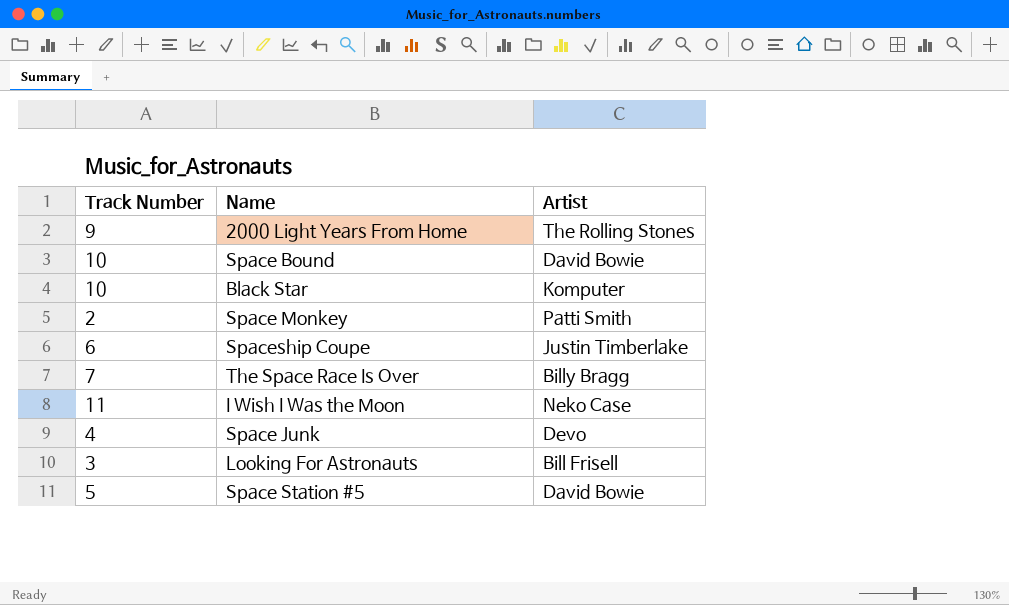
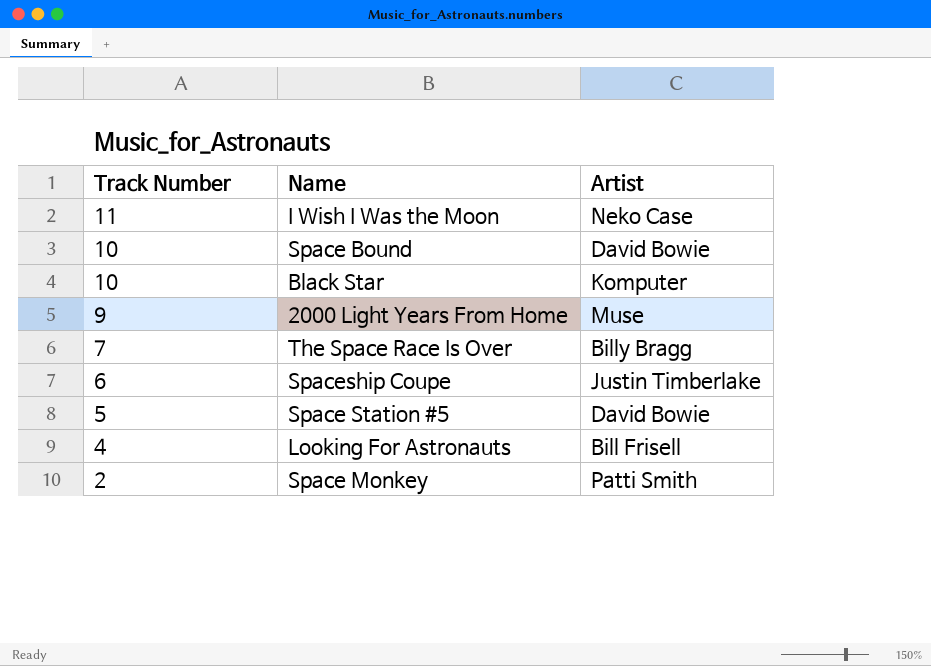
row order: none -> Track Number descending
row Space Junk: 4 | Devo -> none
2000 Light Years From Home | Artist: The Rolling Stones -> Muse
Looking For Astronauts | Track Number: 3 -> 4

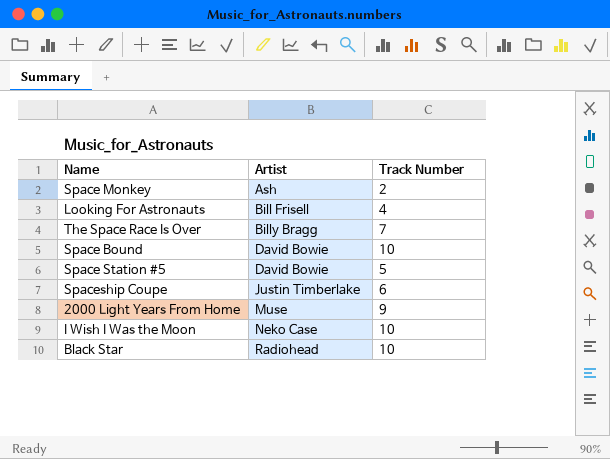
row order: Track Number descending -> Artist ascending
column Track Number | position: 1 -> 3
Space Monkey | Artist: Patti Smith -> Ash
I Wish I Was the Moon | Track Number: 11 -> 10
Black Star | Artist: Komputer -> Radiohead

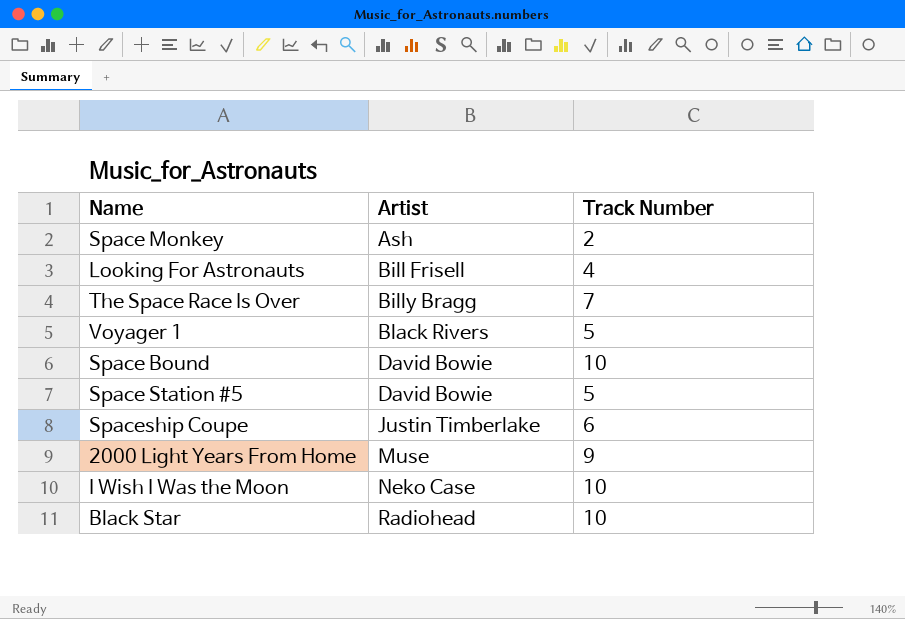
row Voyager 1: none -> Black Rivers | 5

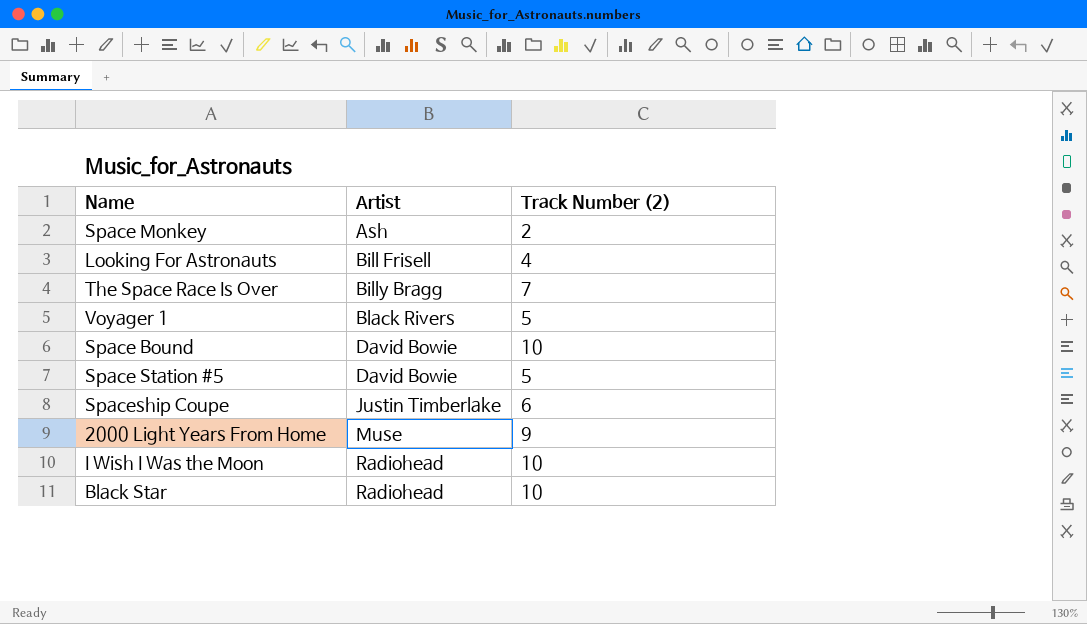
column name: Track Number -> Track Number (2)
I Wish I Was the Moon | Artist: Neko Case -> Radiohead

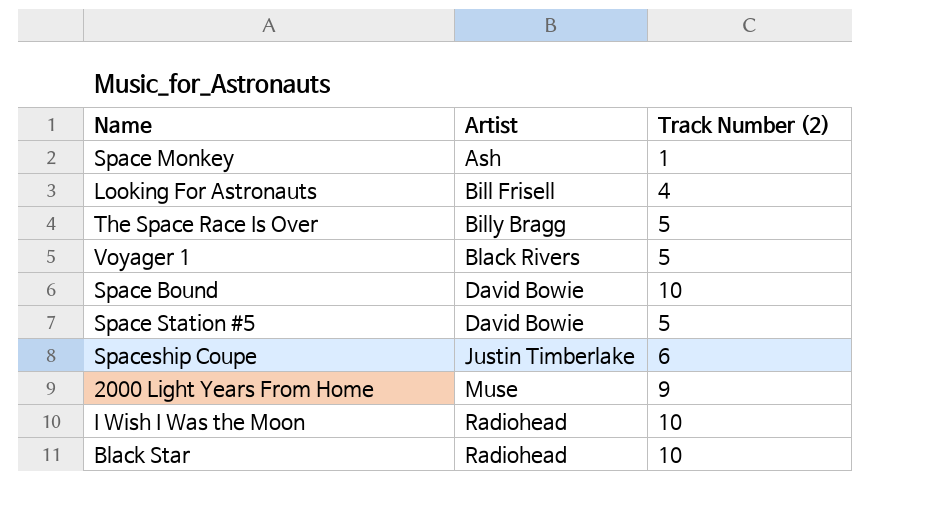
Space Monkey | Track Number (2): 2 -> 1
The Space Race Is Over | Track Number (2): 7 -> 5

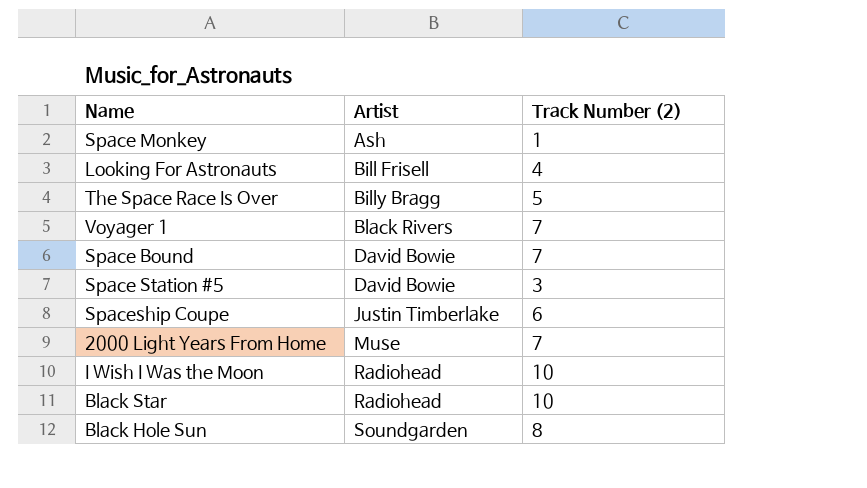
Voyager 1 | Track Number (2): 5 -> 7
Space Bound | Track Number (2): 10 -> 7
Space Station #5 | Track Number (2): 5 -> 3
2000 Light Years From Home | Track Number (2): 9 -> 7
row Black Hole Sun: none -> Soundgarden | 8

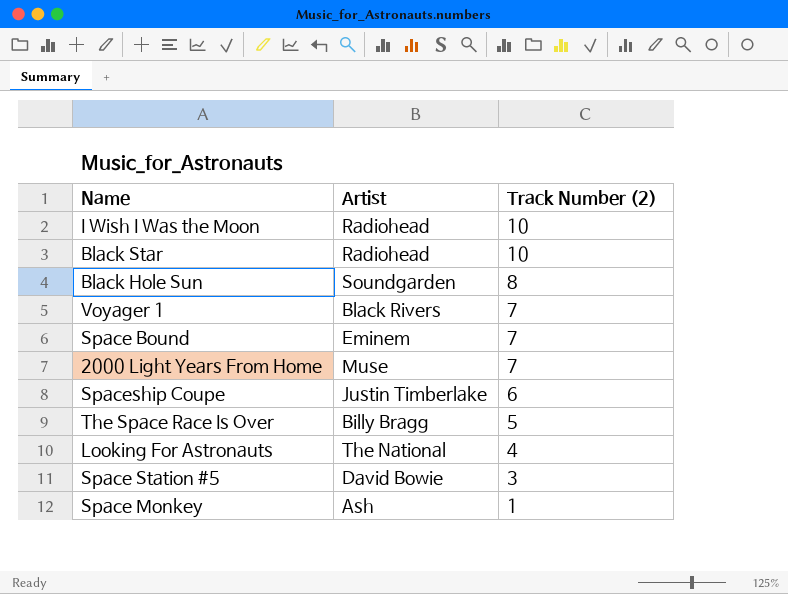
row order: Artist ascending -> Track Number (2) descending
Space Bound | Artist: David Bowie -> Eminem
Looking For Astronauts | Artist: Bill Frisell -> The National

